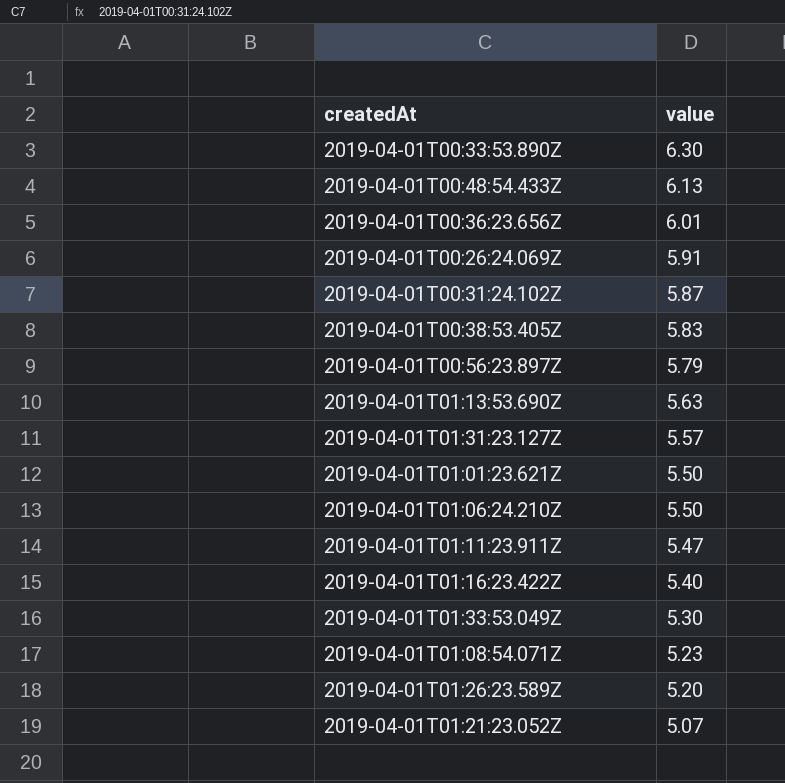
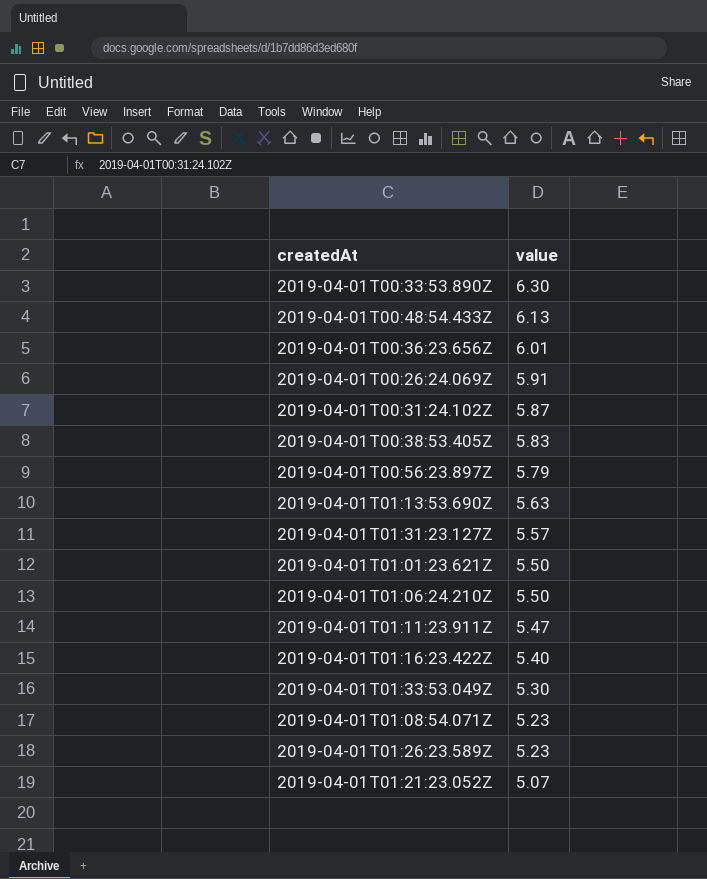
2019-04-01T01:26:23.589Z | value: 5.20 -> 5.23

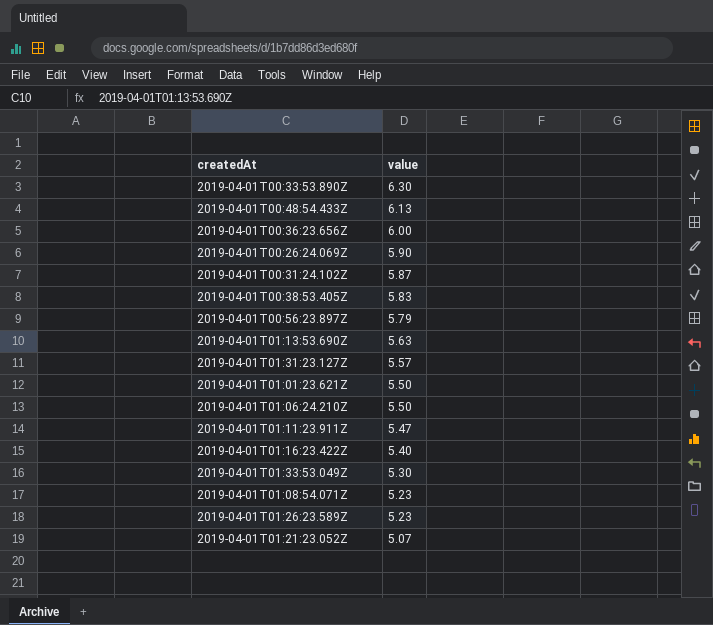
2019-04-01T00:36:23.656Z | value: 6.01 -> 6.00
2019-04-01T00:26:24.069Z | value: 5.91 -> 5.90

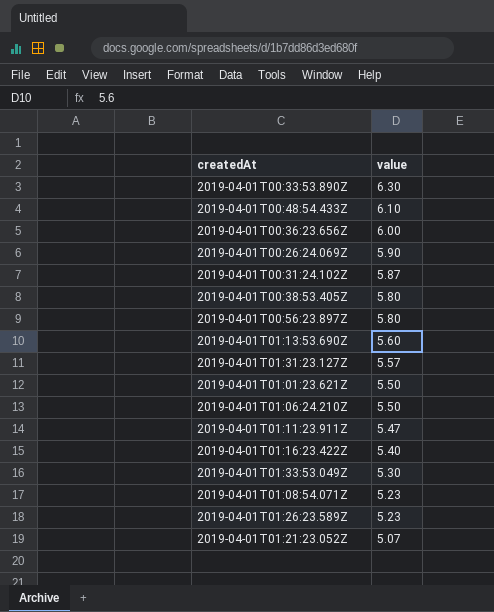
2019-04-01T00:48:54.433Z | value: 6.13 -> 6.10
2019-04-01T00:38:53.405Z | value: 5.83 -> 5.80
2019-04-01T00:56:23.897Z | value: 5.79 -> 5.80
2019-04-01T01:13:53.690Z | value: 5.63 -> 5.60

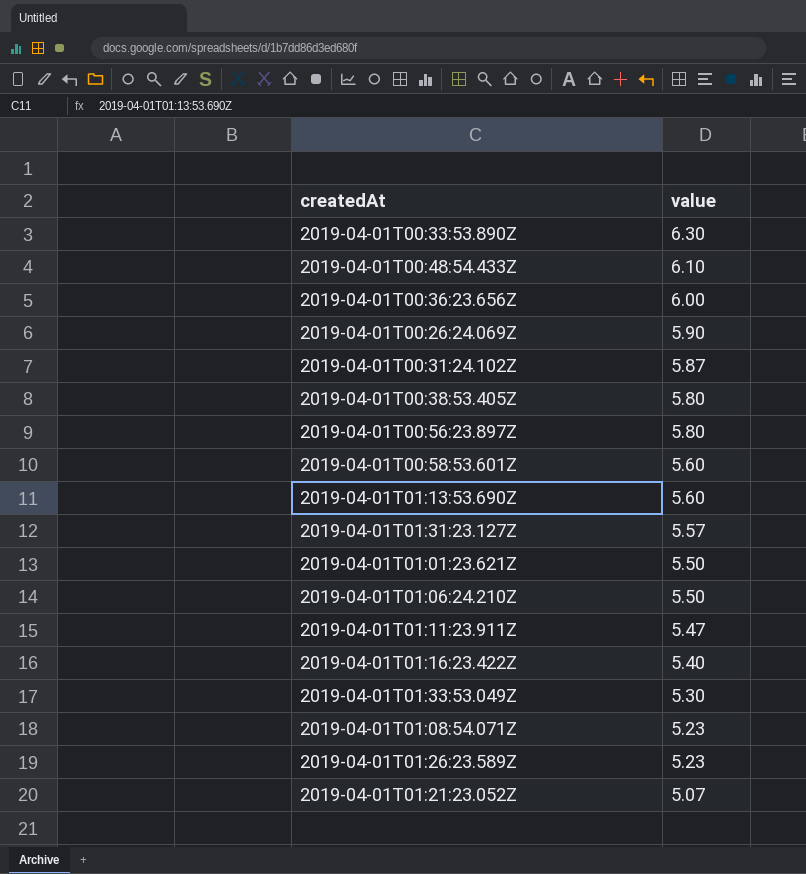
row 2019-04-01T00:58:53.601Z: none -> 5.60

